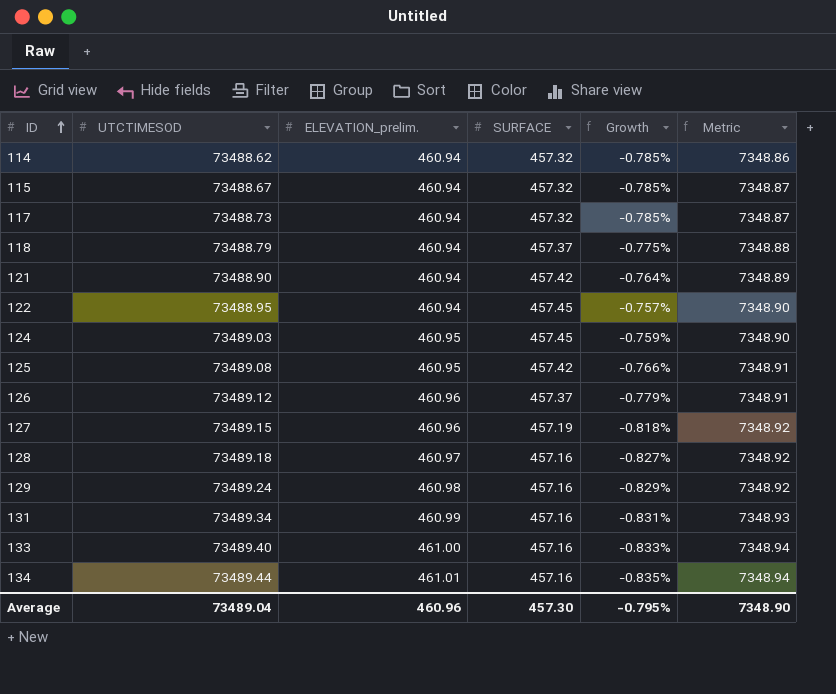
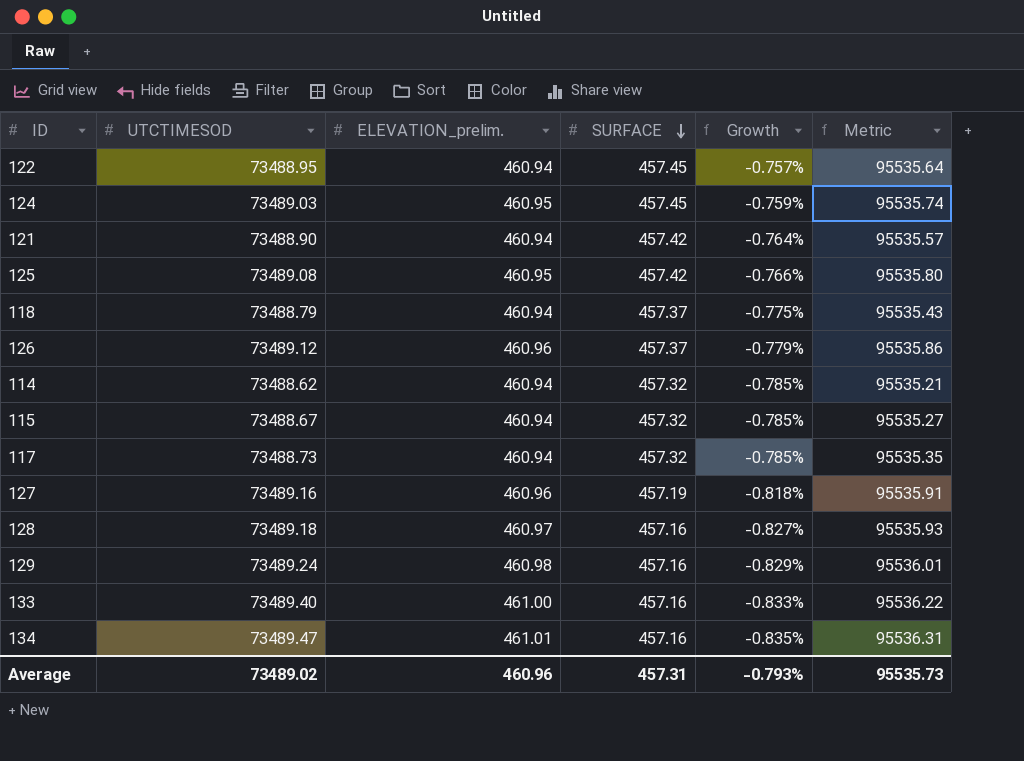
row order: ID ascending -> SURFACE descending
column Metric | formula: [UTCTIMESOD] * 0.1 -> [UTCTIMESOD] * 1.3
row 131: 73489.34 | 460.99 | 457.16 | -0.831% | 7348.93 -> none
127 | UTCTIMESOD: 73489.15 -> 73489.16
134 | UTCTIMESOD: 73489.44 -> 73489.47
Average | UTCTIMESOD: 73489.04 -> 73489.02
Average | SURFACE: 457.30 -> 457.31
Average | Growth: -0.795% -> -0.793%
Average | Metric: 7348.90 -> 95535.73

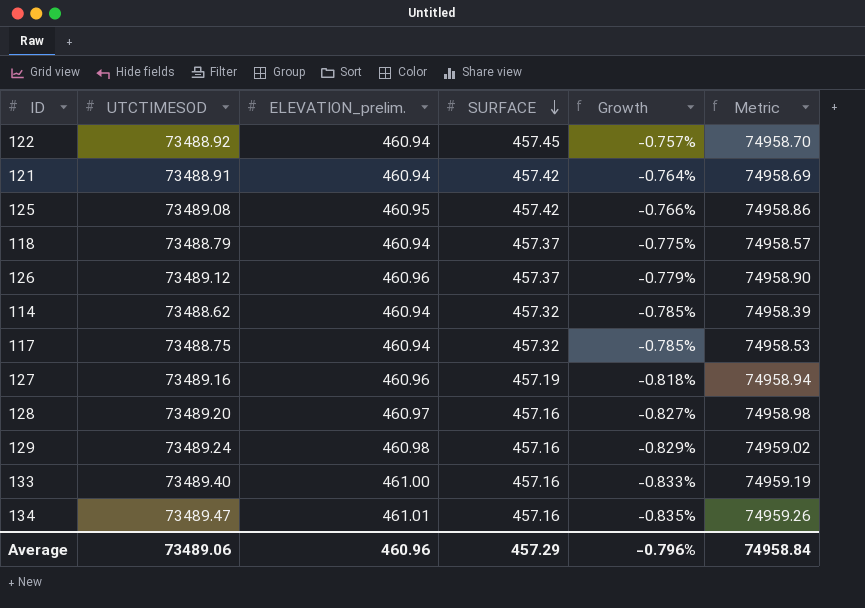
column Metric | formula: [UTCTIMESOD] * 1.3 -> [UTCTIMESOD] * 1.02
row 124: 73489.03 | 460.95 | 457.45 | -0.759% | 95535.74 -> none
row 115: 73488.67 | 460.94 | 457.32 | -0.785% | 95535.27 -> none
122 | UTCTIMESOD: 73488.95 -> 73488.92
121 | UTCTIMESOD: 73488.90 -> 73488.91
117 | UTCTIMESOD: 73488.73 -> 73488.75
128 | UTCTIMESOD: 73489.18 -> 73489.20
Average | UTCTIMESOD: 73489.02 -> 73489.06
Average | SURFACE: 457.31 -> 457.29
Average | Growth: -0.793% -> -0.796%
Average | Metric: 95535.73 -> 74958.84

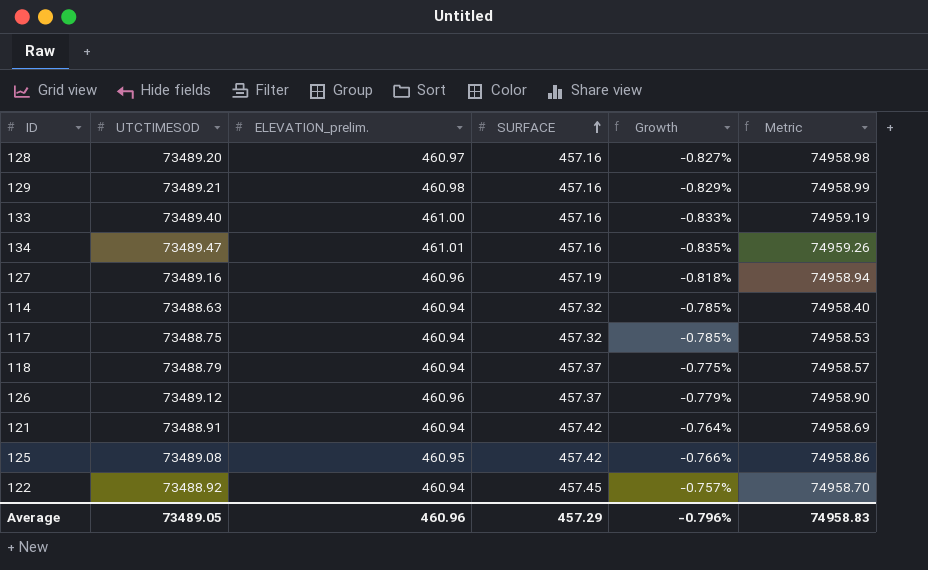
row order: SURFACE descending -> SURFACE ascending
129 | UTCTIMESOD: 73489.24 -> 73489.21
129 | Metric: 74959.02 -> 74958.99
114 | UTCTIMESOD: 73488.62 -> 73488.63
114 | Metric: 74958.39 -> 74958.40
Average | UTCTIMESOD: 73489.06 -> 73489.05
Average | Metric: 74958.84 -> 74958.83

